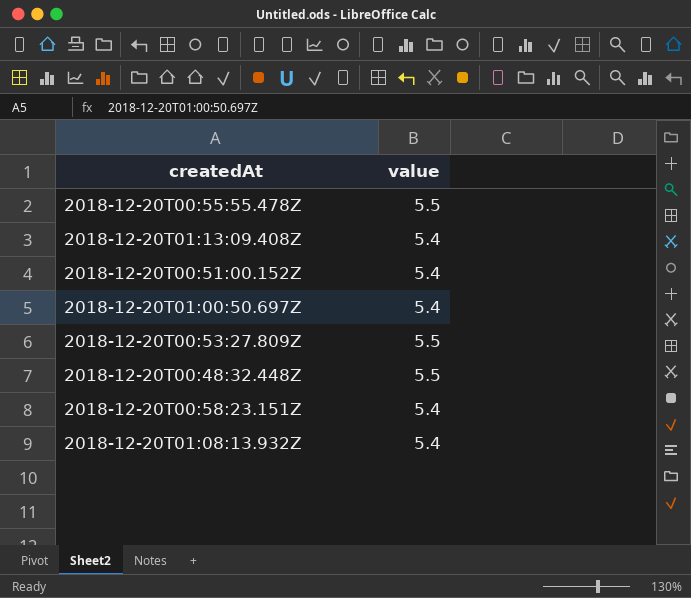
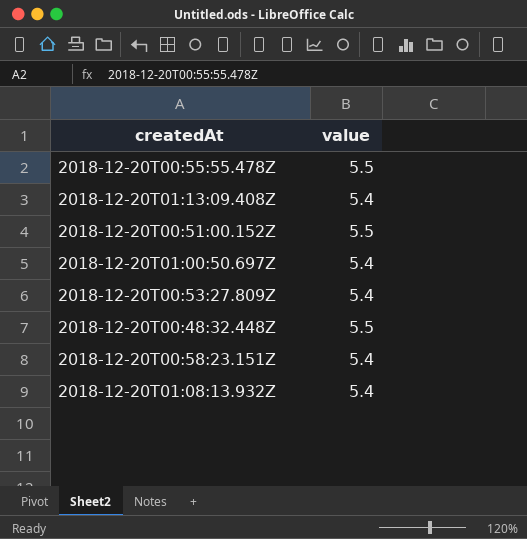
2018-12-20T00:51:00.152Z | value: 5.4 -> 5.5
2018-12-20T00:53:27.809Z | value: 5.5 -> 5.4

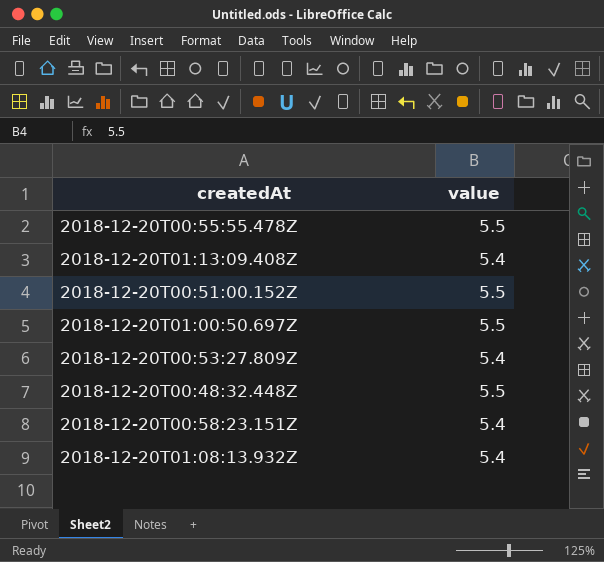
2018-12-20T01:00:50.697Z | value: 5.4 -> 5.5

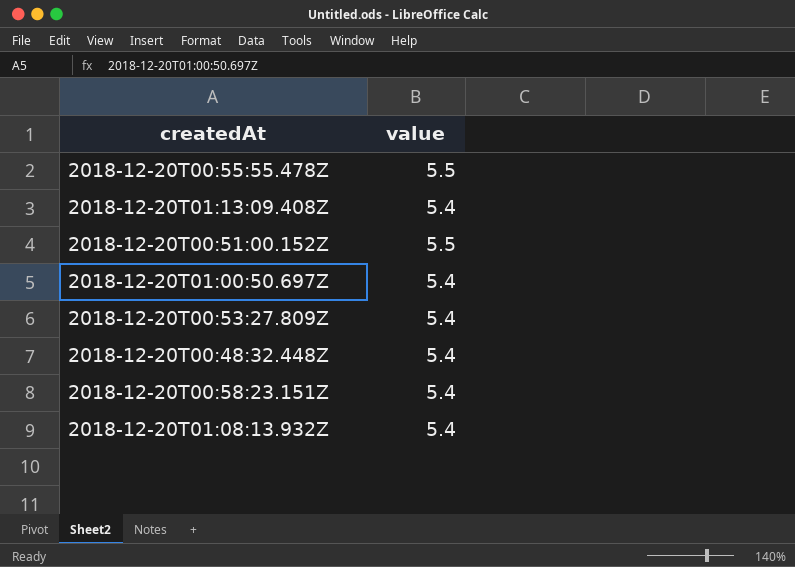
2018-12-20T01:00:50.697Z | value: 5.5 -> 5.4
2018-12-20T00:48:32.448Z | value: 5.5 -> 5.4

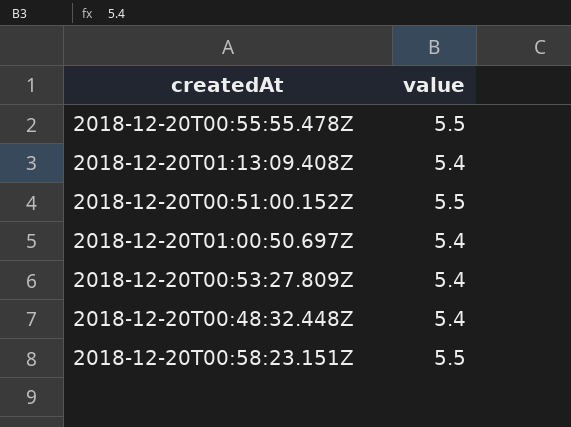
row 2018-12-20T01:08:13.932Z: 5.4 -> none
2018-12-20T00:58:23.151Z | value: 5.4 -> 5.5

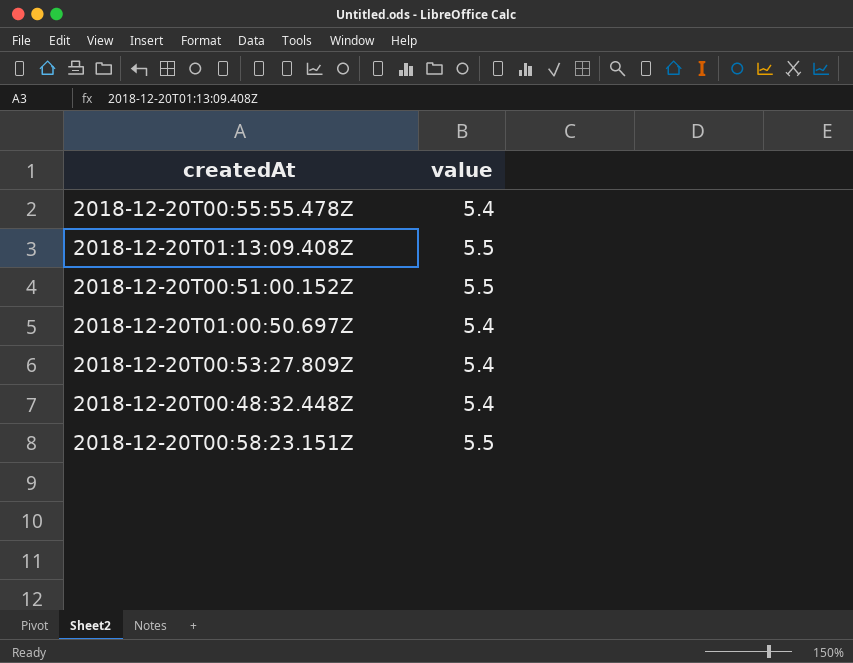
2018-12-20T00:55:55.478Z | value: 5.5 -> 5.4
2018-12-20T01:13:09.408Z | value: 5.4 -> 5.5

